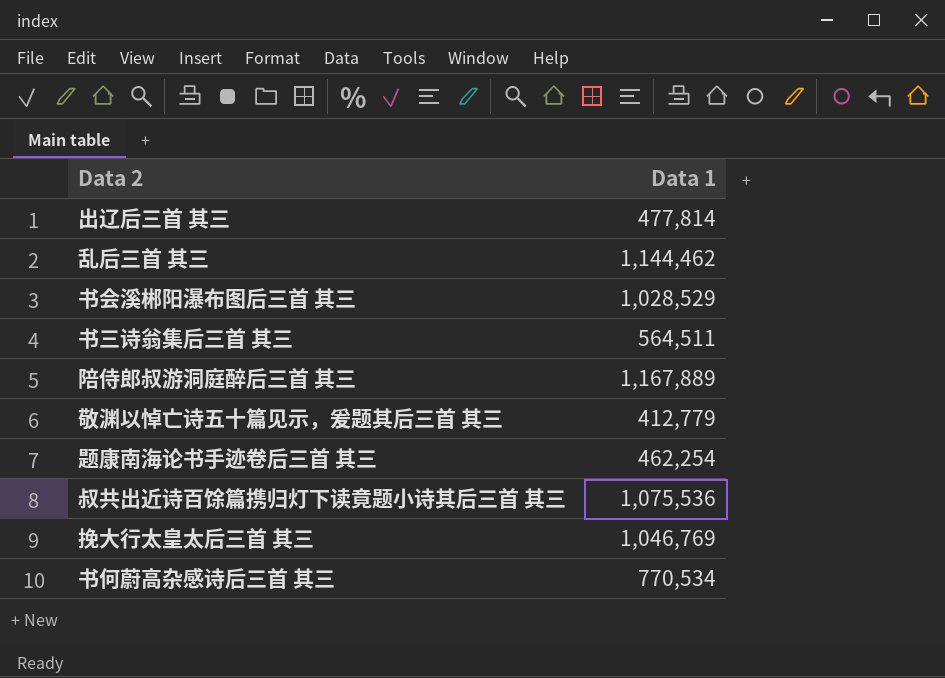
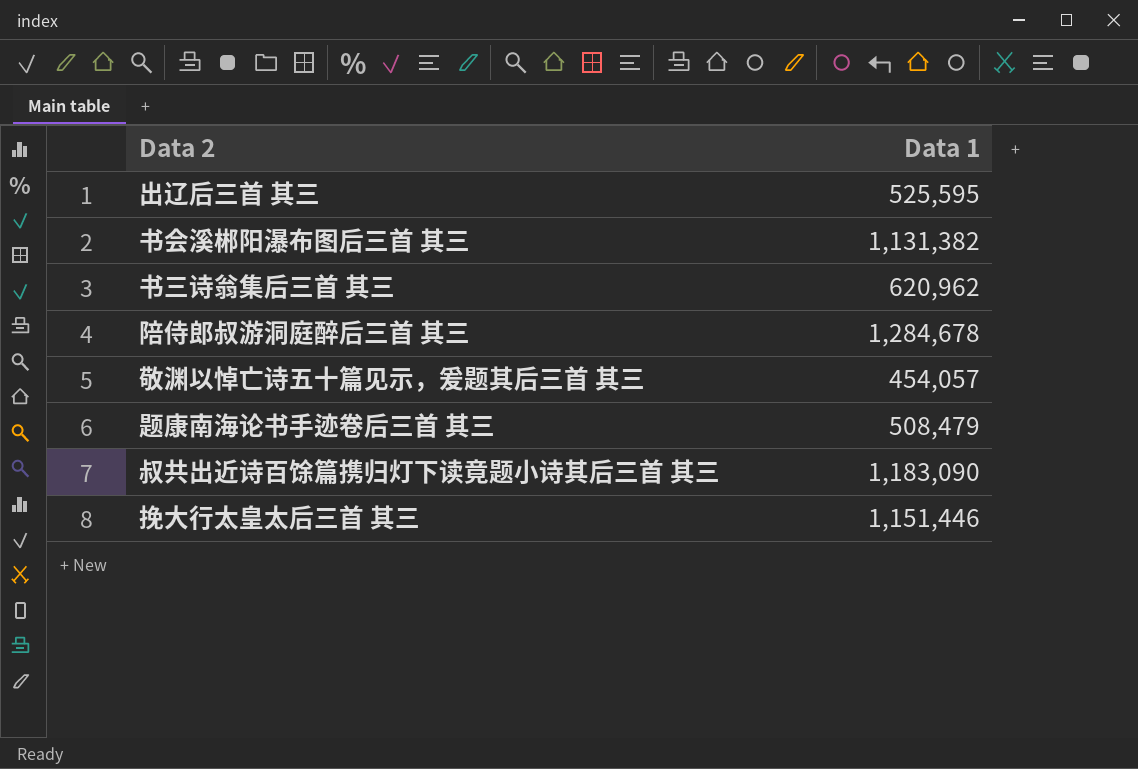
row 乱后三首 其三: 1,144,462 -> none
row 书何蔚高杂感诗后三首 其三: 770,534 -> none
出辽后三首 其三 | Data 1: 477,814 -> 525,595
书会溪郴阳瀑布图后三首 其三 | Data 1: 1,028,529 -> 1,131,382
书三诗翁集后三首 其三 | Data 1: 564,511 -> 620,962
陪侍郎叔游洞庭醉后三首 其三 | Data 1: 1,167,889 -> 1,284,678
敬渊以悼亡诗五十篇见示，爰题其后三首 其三 | Data 1: 412,779 -> 454,057
题康南海论书手迹卷后三首 其三 | Data 1: 462,254 -> 508,479
叔共出近诗百馀篇携归灯下读竟题小诗其后三首 其三 | Data 1: 1,075,536 -> 1,183,090
挽大行太皇太后三首 其三 | Data 1: 1,046,769 -> 1,151,446

